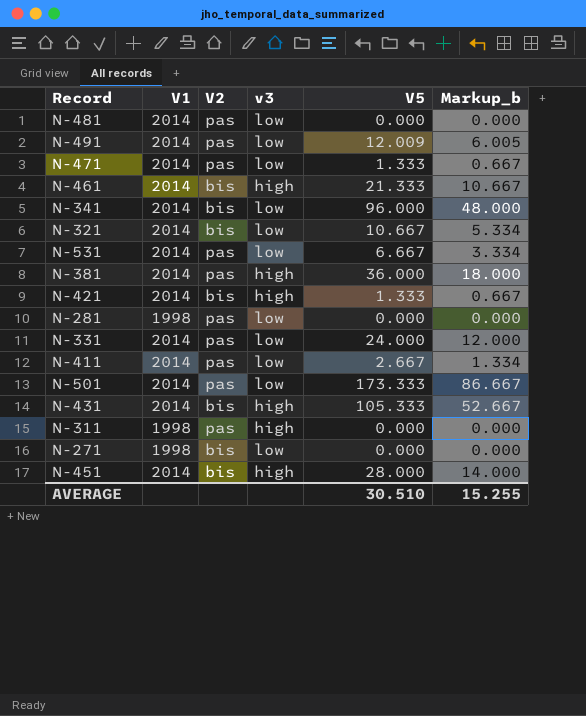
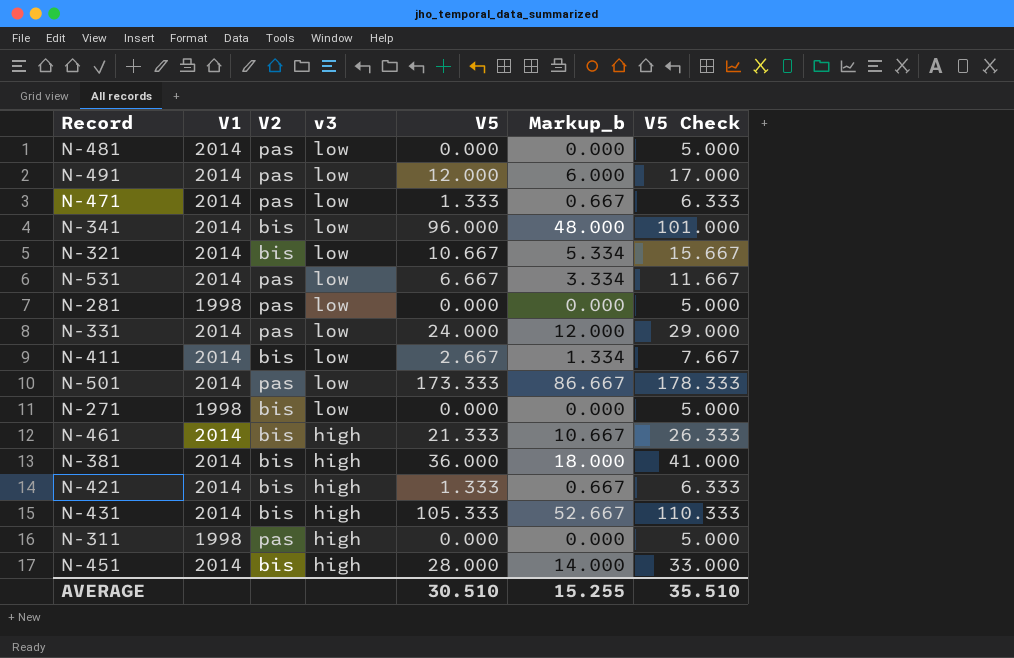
row order: none -> v3 descending
column V5 Check | formula: none -> [V5] + 5
N-491 | V5: 12.009 -> 12.000
N-491 | Markup_b: 6.005 -> 6.000
N-411 | V2: pas -> bis
N-381 | V2: pas -> bis

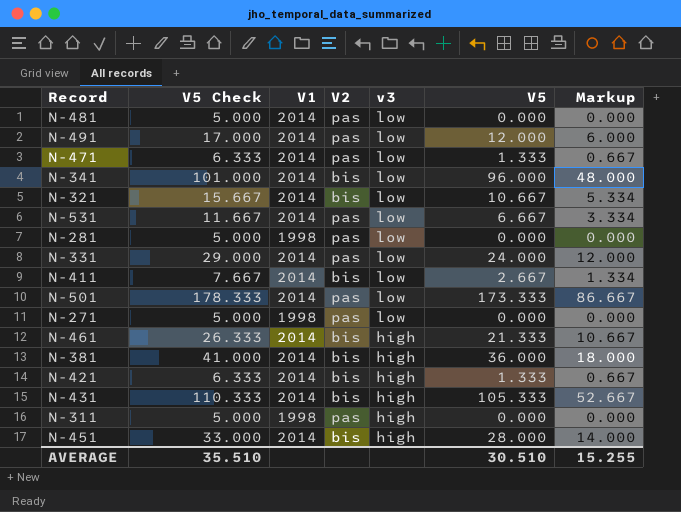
column V5 Check | position: 7 -> 2
column name: Markup_b -> Markup
N-271 | V2: bis -> pas

